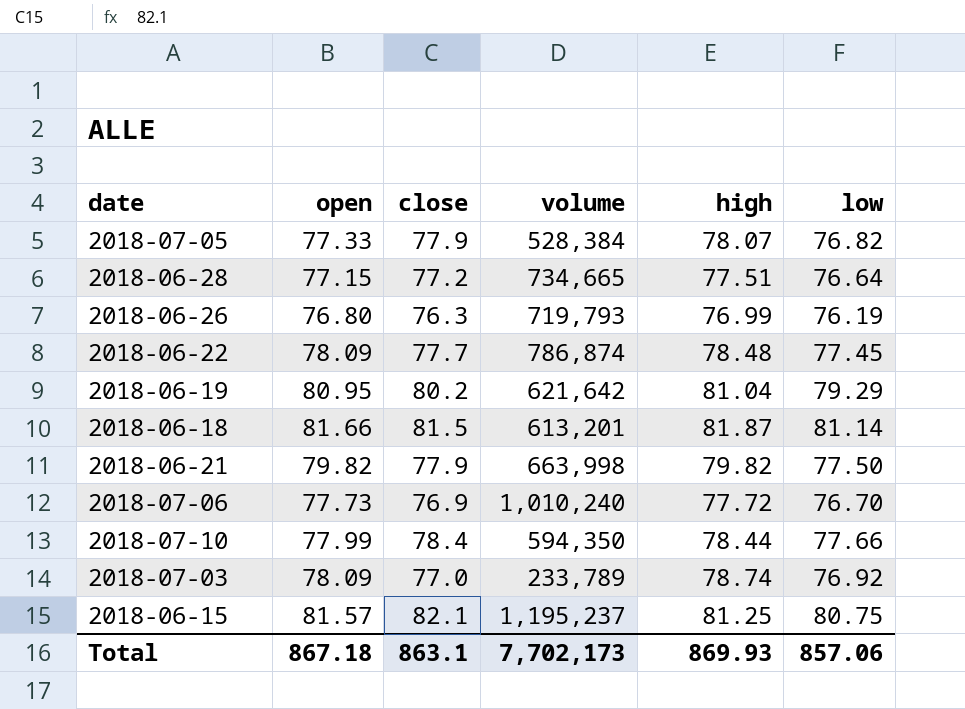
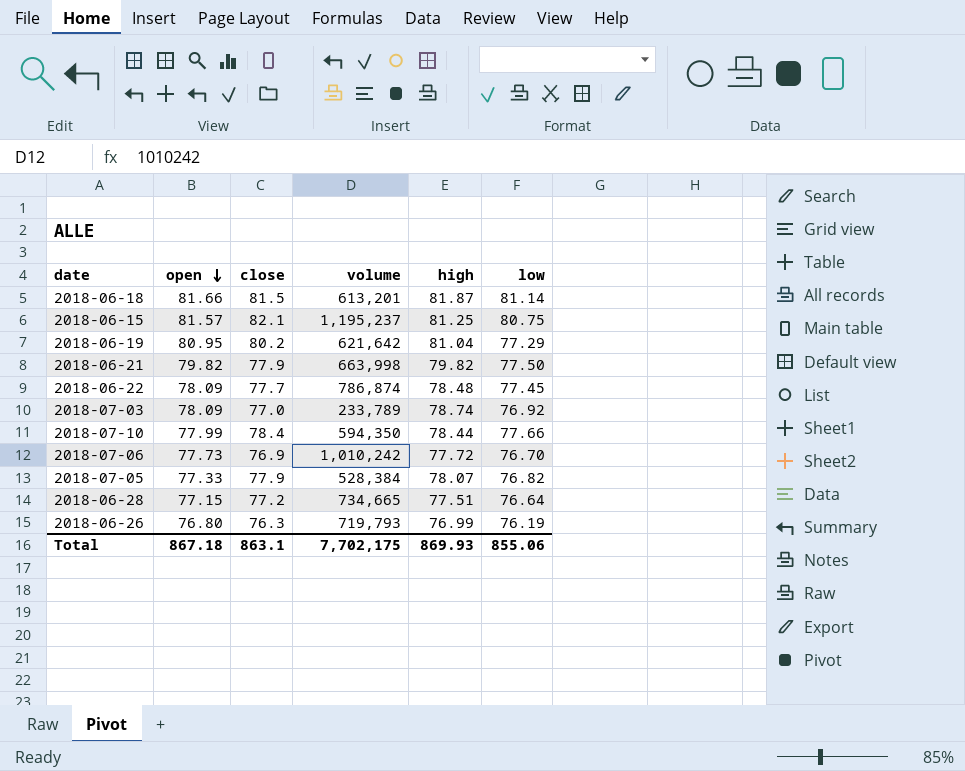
row order: none -> open descending
2018-06-19 | low: 79.29 -> 77.29
2018-07-06 | volume: 1,010,240 -> 1,010,242
Total | volume: 7,702,173 -> 7,702,175
Total | low: 857.06 -> 855.06

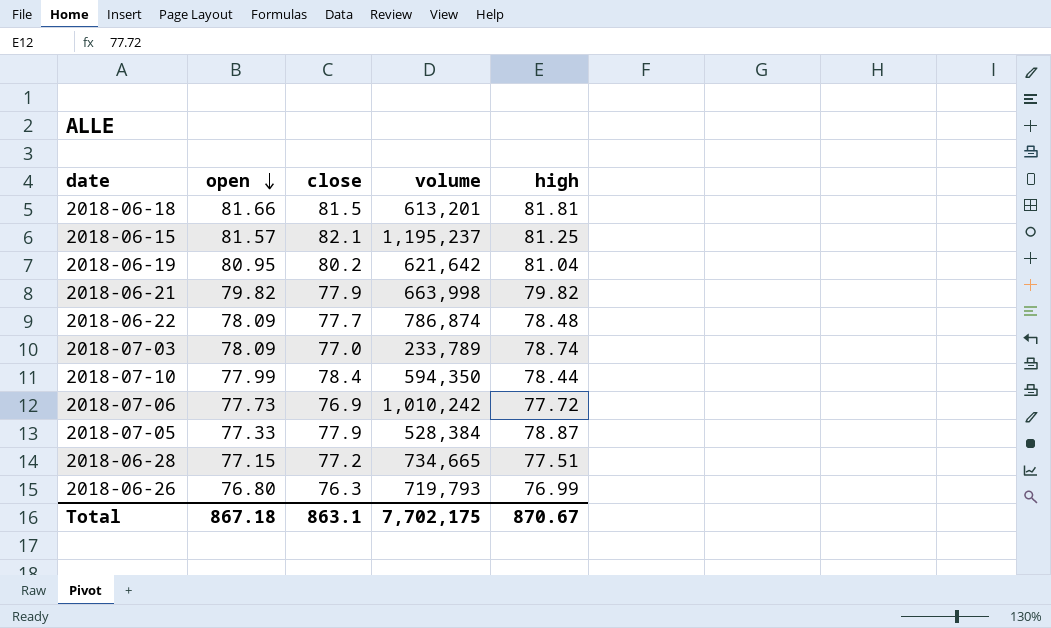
column low | position: 6 -> none
2018-06-18 | high: 81.87 -> 81.81
2018-07-05 | high: 78.07 -> 78.87
Total | high: 869.93 -> 870.67

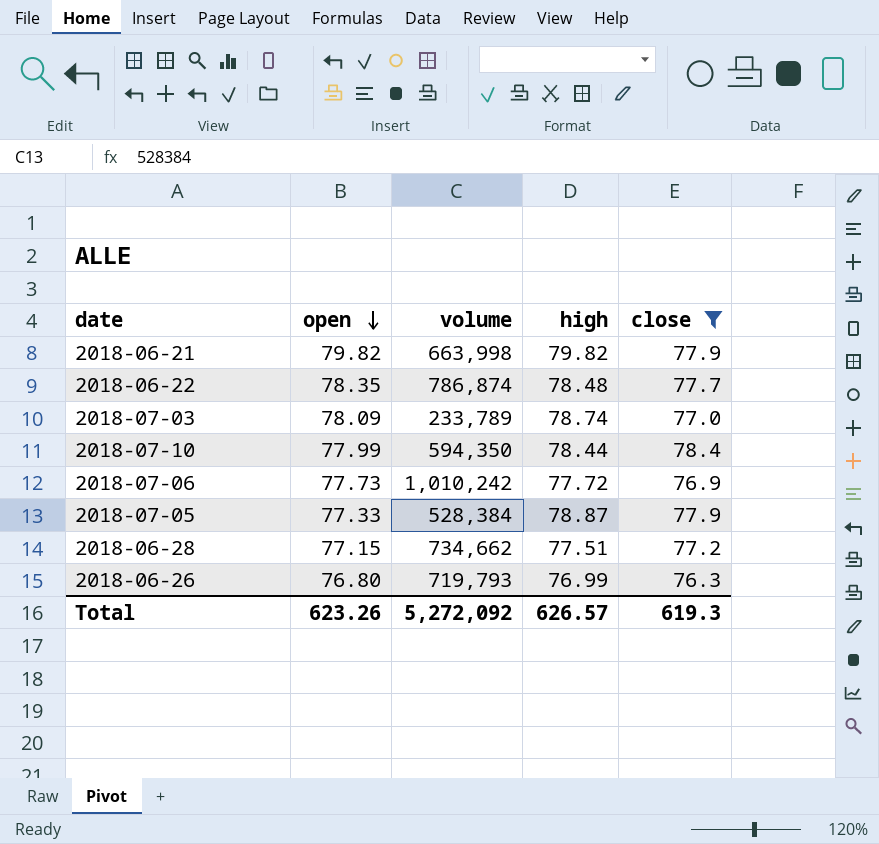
filter: none -> close <= 78.4
column close | position: 3 -> 5
2018-06-22 | open: 78.09 -> 78.35
2018-06-28 | volume: 734,665 -> 734,662
Total | open: 867.18 -> 623.26
Total | volume: 7,702,175 -> 5,272,092
Total | high: 870.67 -> 626.57
Total | close: 863.1 -> 619.3

